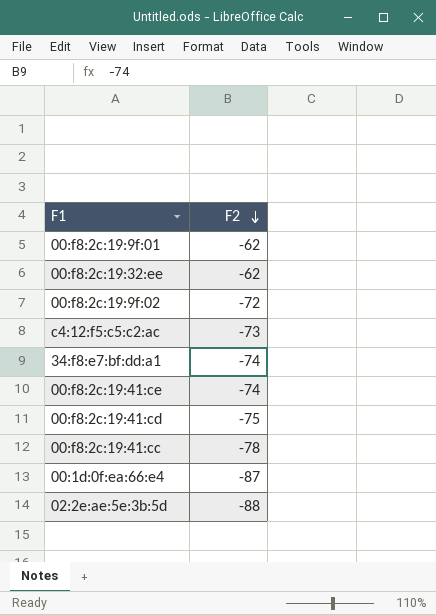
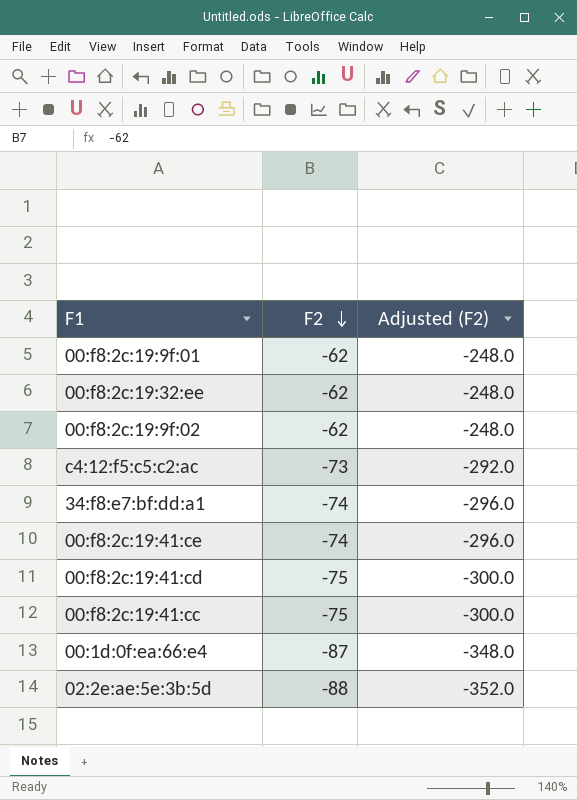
column Adjusted (F2) | formula: none -> [F2] * 4
00:f8:2c:19:9f:02 | F2: -72 -> -62
00:f8:2c:19:41:cc | F2: -78 -> -75

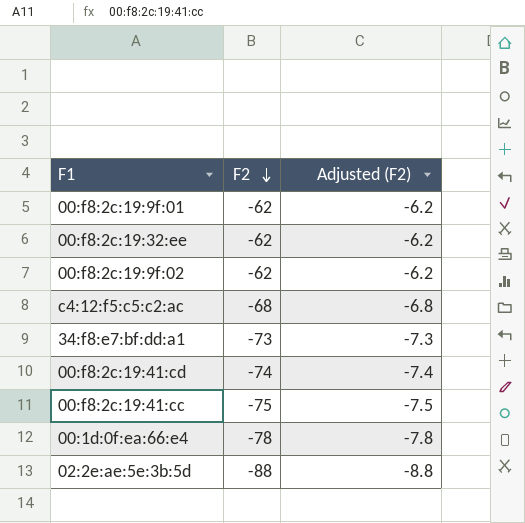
column Adjusted (F2) | formula: [F2] * 4 -> [F2] * 0.1
row 00:f8:2c:19:41:ce: -74 | -296.0 -> none
c4:12:f5:c5:c2:ac | F2: -73 -> -68
34:f8:e7:bf:dd:a1 | F2: -74 -> -73
00:f8:2c:19:41:cd | F2: -75 -> -74
00:1d:0f:ea:66:e4 | F2: -87 -> -78

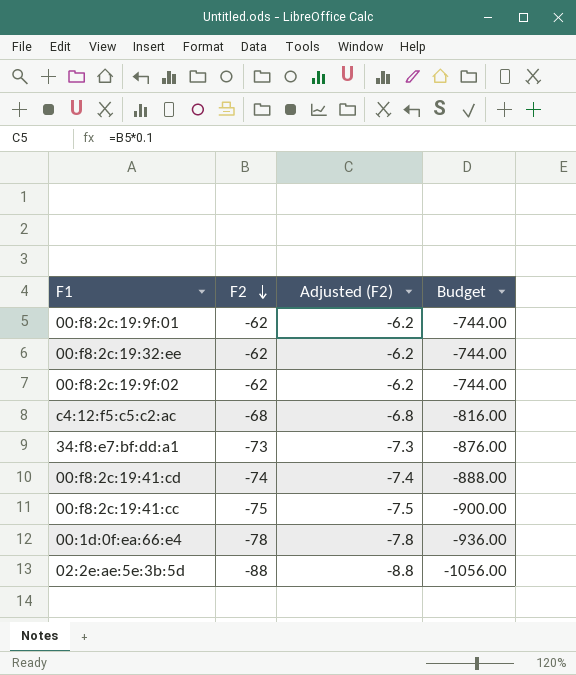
column Budget | formula: none -> [F2] * 12

